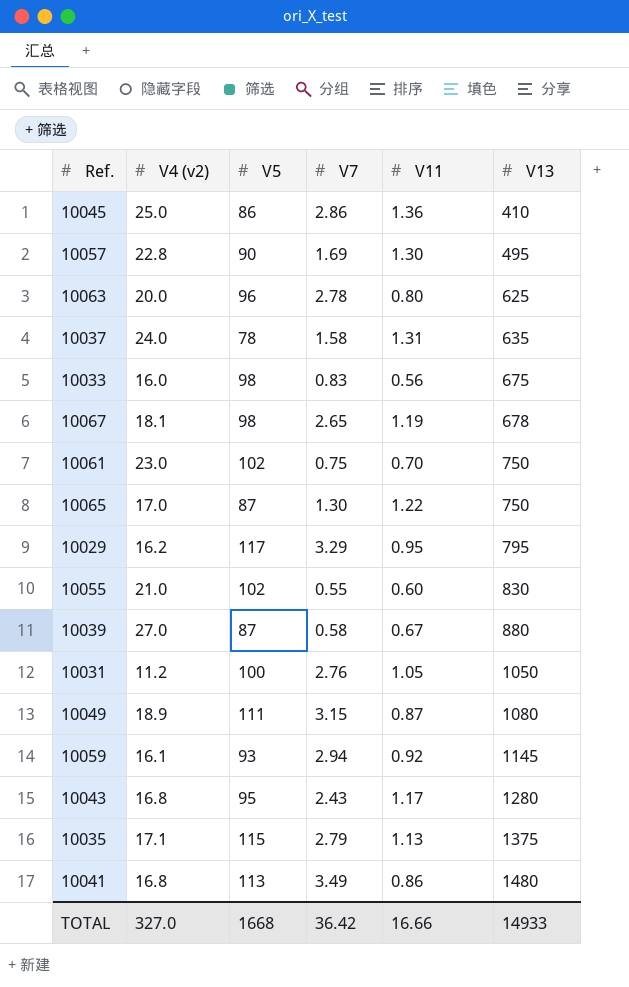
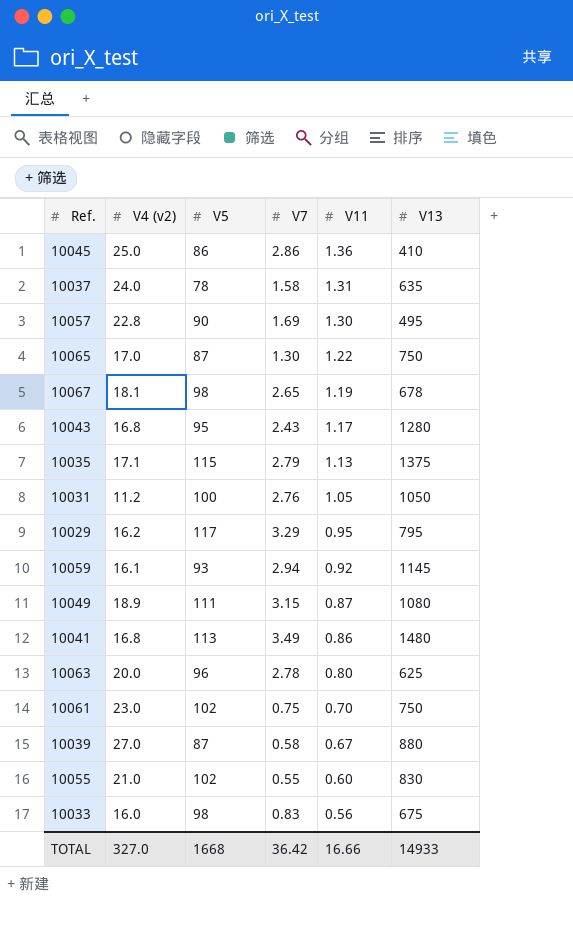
row order: V13 ascending -> V11 descending

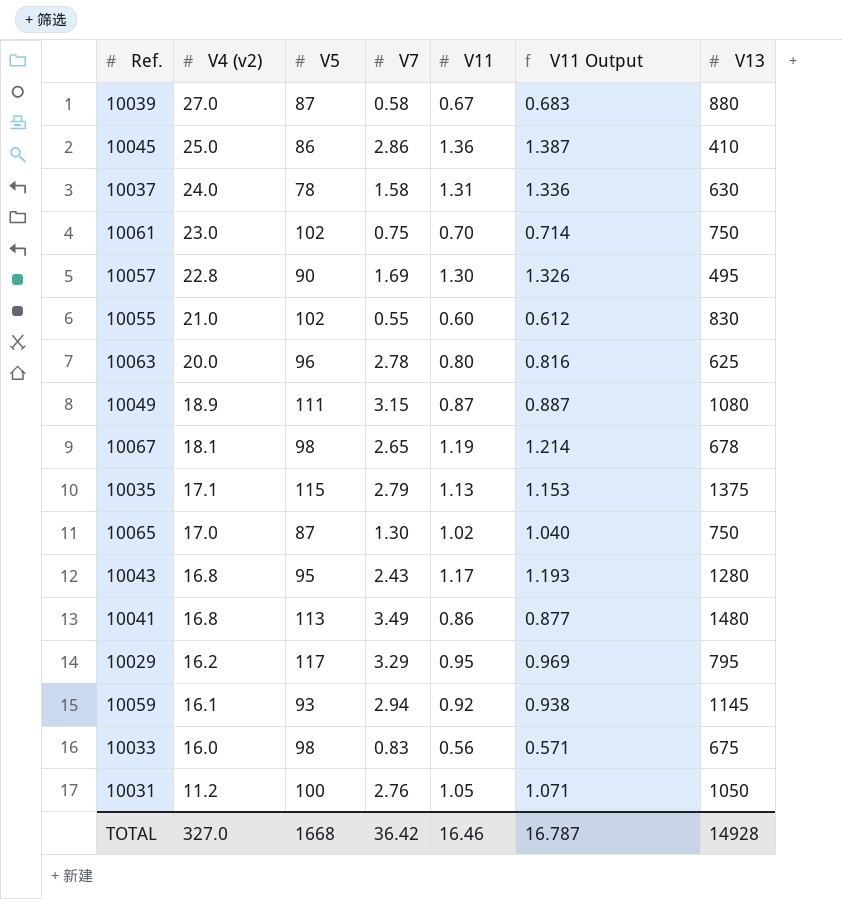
row order: V11 descending -> V4 (v2) descending
column V11 Output | formula: none -> [V11] * 1.02
10037 | V13: 635 -> 630
10065 | V11: 1.22 -> 1.02
TOTAL | V11: 16.66 -> 16.46
TOTAL | V13: 14933 -> 14928

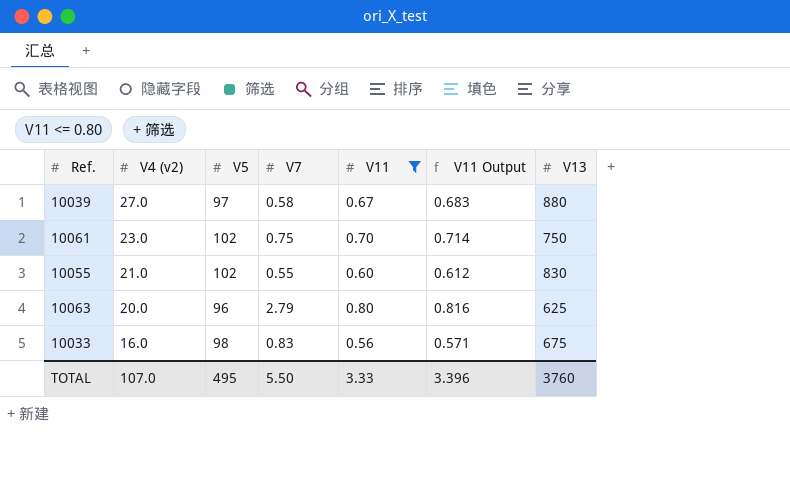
filter: none -> V11 <= 0.80
10039 | V5: 87 -> 97
10063 | V7: 2.78 -> 2.79
TOTAL | V4 (v2): 327.0 -> 107.0
TOTAL | V5: 1668 -> 495
TOTAL | V7: 36.42 -> 5.50
TOTAL | V11: 16.46 -> 3.33
TOTAL | V11 Output: 16.787 -> 3.396
TOTAL | V13: 14928 -> 3760

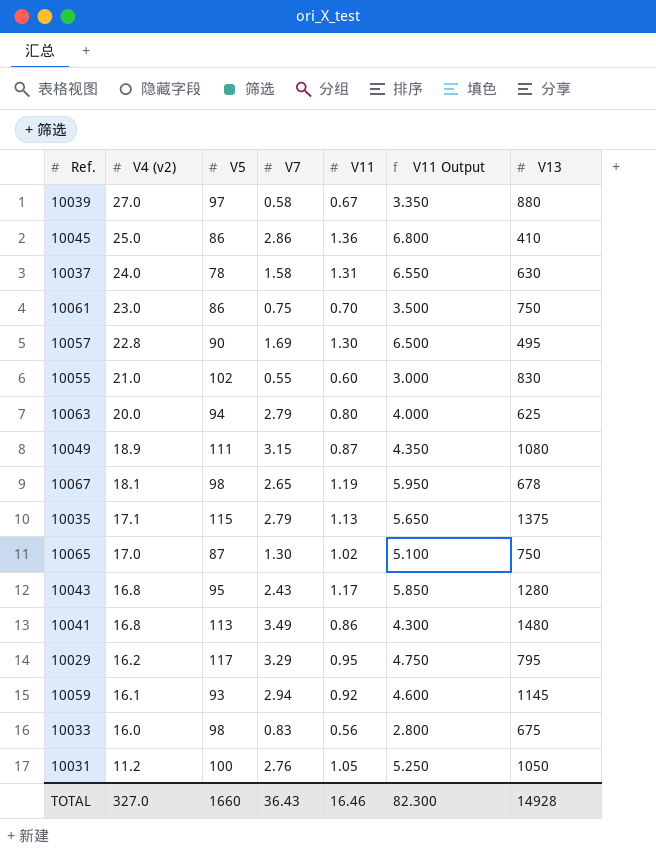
filter: V11 <= 0.80 -> none
column V11 Output | formula: [V11] * 1.02 -> [V11] * 5
10061 | V5: 102 -> 86
10063 | V5: 96 -> 94
TOTAL | V4 (v2): 107.0 -> 327.0
TOTAL | V5: 495 -> 1660
TOTAL | V7: 5.50 -> 36.43
TOTAL | V11: 3.33 -> 16.46
TOTAL | V11 Output: 3.396 -> 82.300
TOTAL | V13: 3760 -> 14928

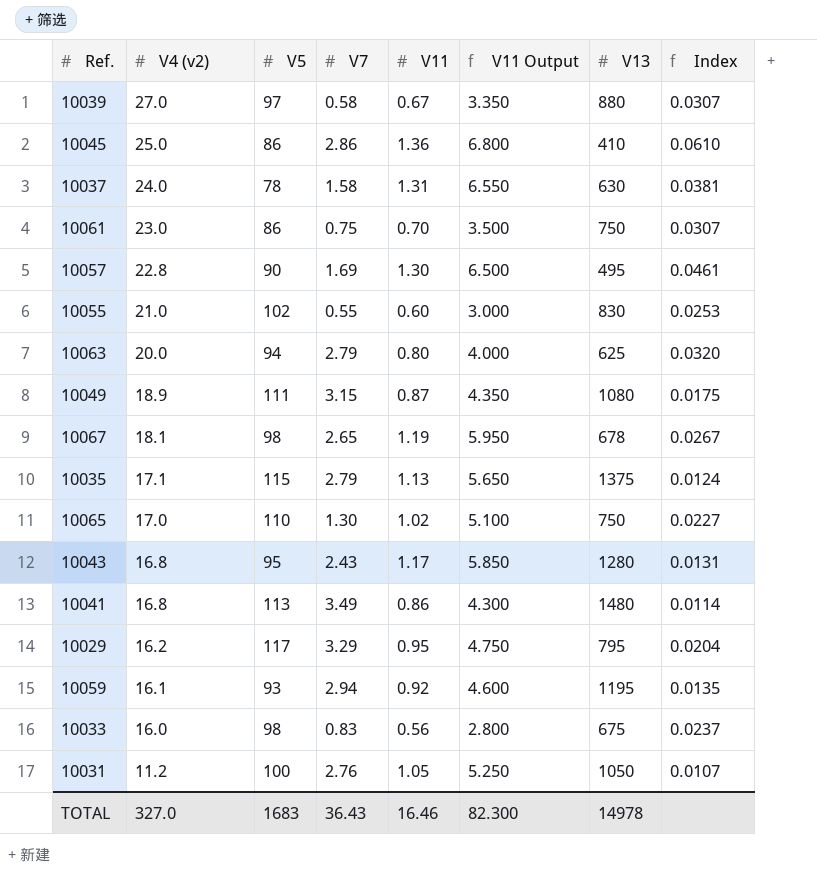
column Index | formula: none -> [V4 (v2)] / [V13]
10065 | V5: 87 -> 110
10059 | V13: 1145 -> 1195
TOTAL | V5: 1660 -> 1683
TOTAL | V13: 14928 -> 14978

